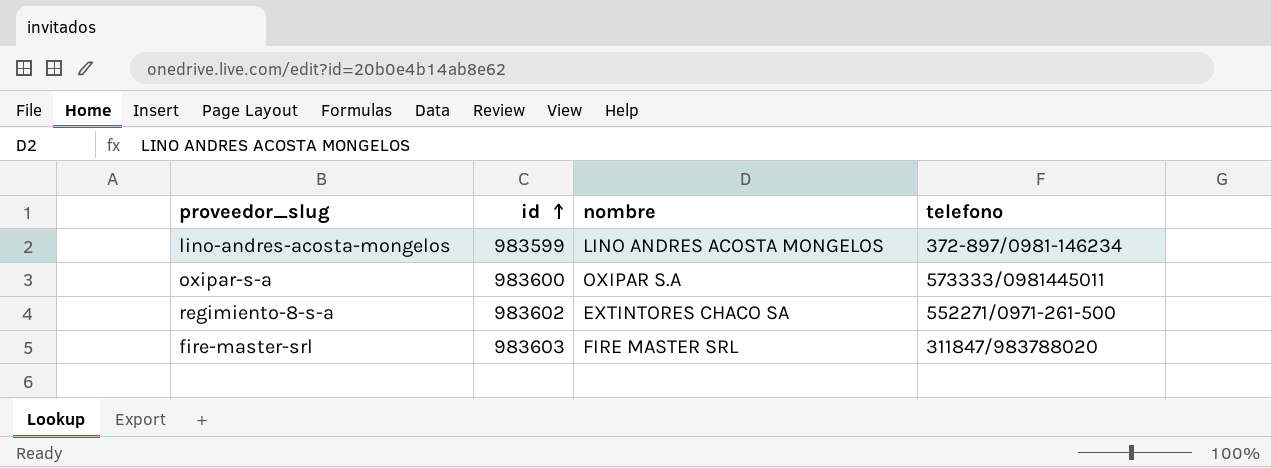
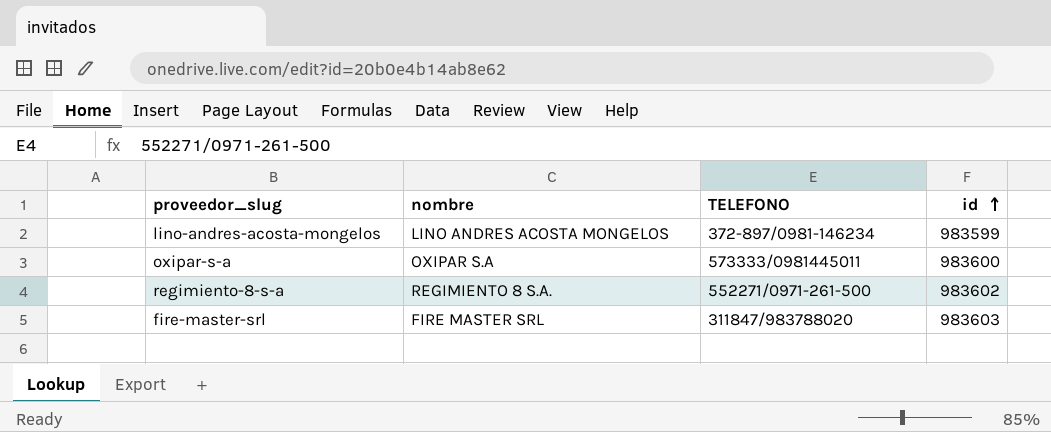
column name: telefono -> TELEFONO
column id | position: 2 -> 4
regimiento-8-s-a | nombre: EXTINTORES CHACO SA -> REGIMIENTO 8 S.A.

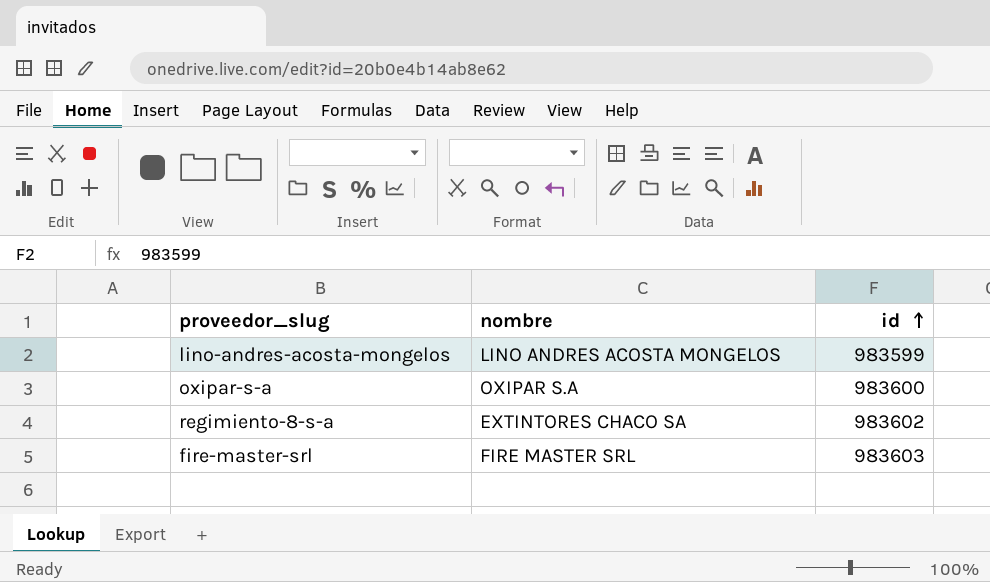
column TELEFONO | position: 3 -> none
regimiento-8-s-a | nombre: REGIMIENTO 8 S.A. -> EXTINTORES CHACO SA

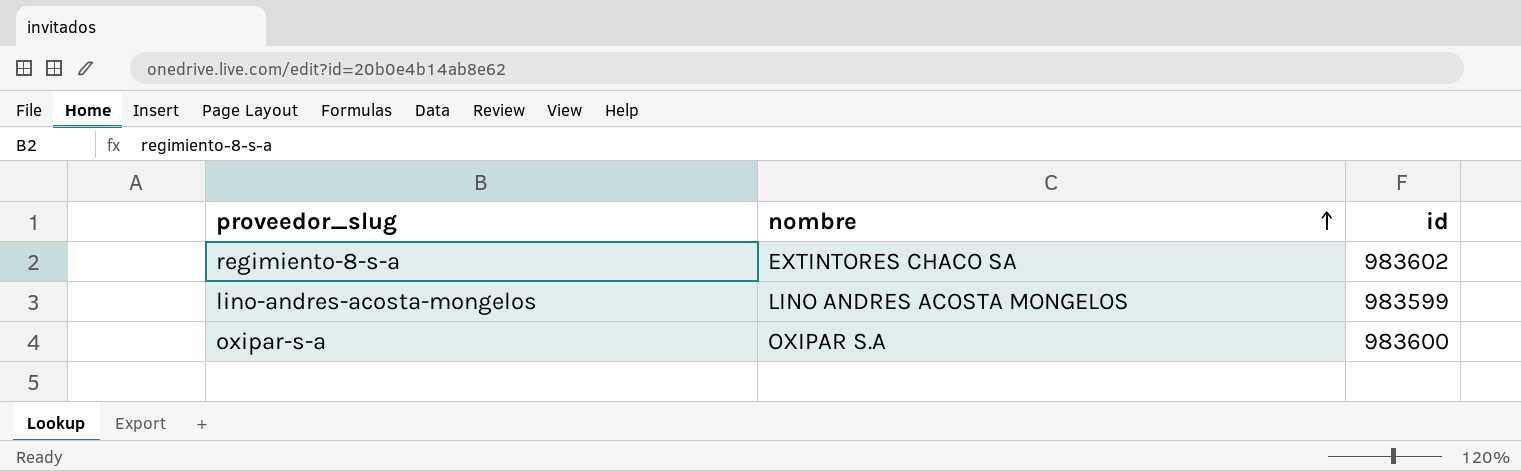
row order: id ascending -> nombre ascending
row fire-master-srl: FIRE MASTER SRL | 983603 -> none

